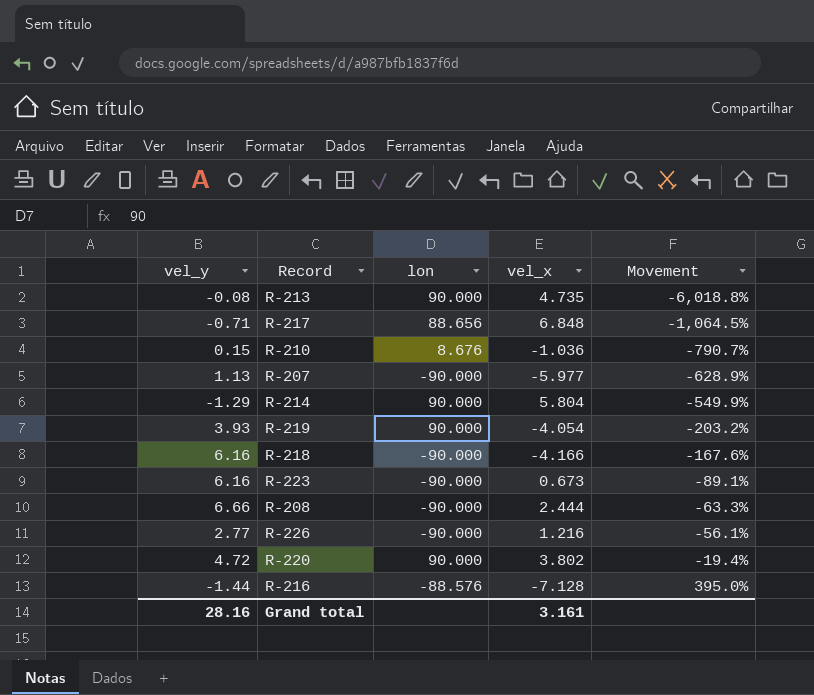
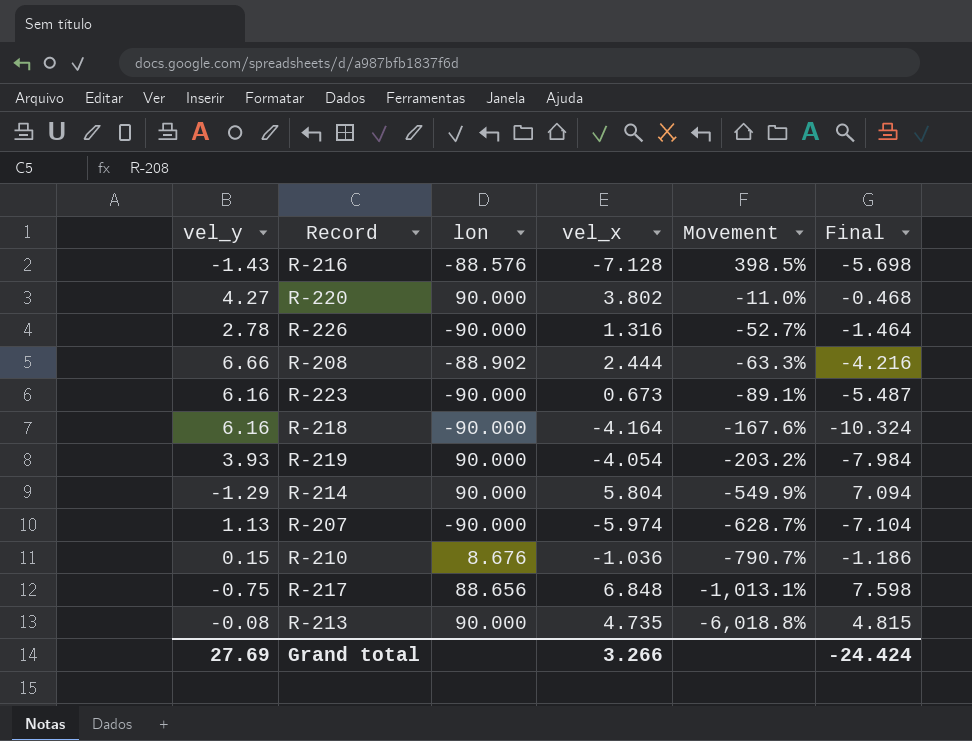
row order: Movement ascending -> Movement descending
column Final | formula: none -> [vel_x] - [vel_y]
R-216 | vel_y: -1.44 -> -1.43
R-216 | Movement: 395.0% -> 398.5%
R-220 | vel_y: 4.72 -> 4.27
R-220 | Movement: -19.4% -> -11.0%
R-226 | vel_y: 2.77 -> 2.78
R-226 | vel_x: 1.216 -> 1.316
R-226 | Movement: -56.1% -> -52.7%
R-208 | lon: -90.000 -> -88.902
R-218 | vel_x: -4.166 -> -4.164
R-207 | vel_x: -5.977 -> -5.974
R-207 | Movement: -628.9% -> -628.7%
R-217 | vel_y: -0.71 -> -0.75
R-217 | Movement: -1,064.5% -> -1,013.1%
Grand total | vel_y: 28.16 -> 27.69
Grand total | vel_x: 3.161 -> 3.266

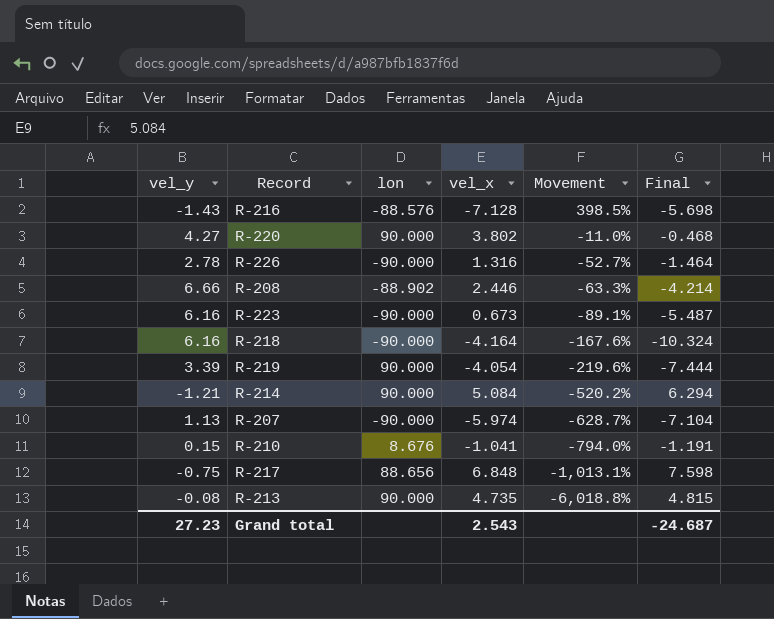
R-208 | vel_x: 2.444 -> 2.446
R-208 | Final: -4.216 -> -4.214
R-219 | vel_y: 3.93 -> 3.39
R-219 | Movement: -203.2% -> -219.6%
R-219 | Final: -7.984 -> -7.444
R-214 | vel_y: -1.29 -> -1.21
R-214 | vel_x: 5.804 -> 5.084
R-214 | Movement: -549.9% -> -520.2%
R-214 | Final: 7.094 -> 6.294
R-210 | vel_x: -1.036 -> -1.041
R-210 | Movement: -790.7% -> -794.0%
R-210 | Final: -1.186 -> -1.191
Grand total | vel_y: 27.69 -> 27.23
Grand total | vel_x: 3.266 -> 2.543
Grand total | Final: -24.424 -> -24.687

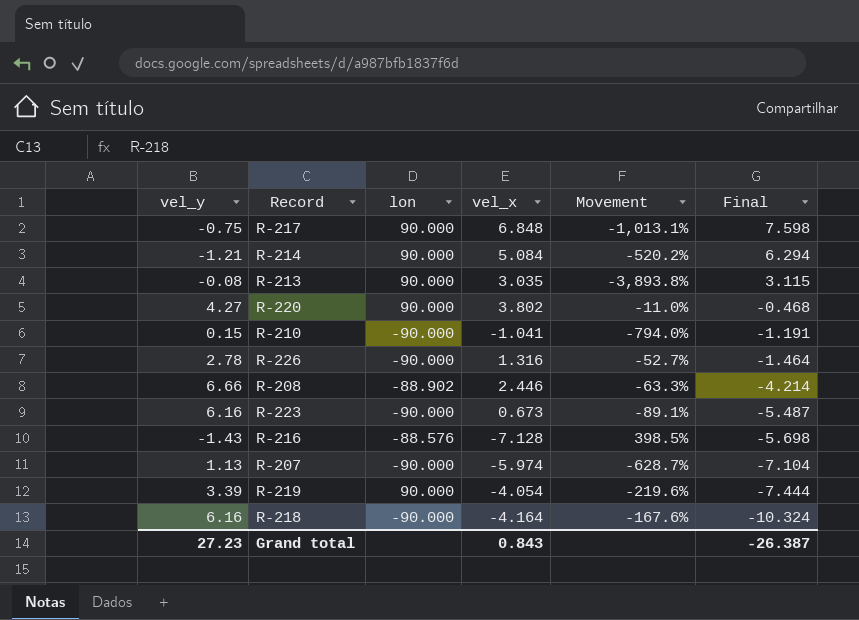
row order: Movement descending -> Final descending
R-217 | lon: 88.656 -> 90.000
R-213 | vel_x: 4.735 -> 3.035
R-213 | Movement: -6,018.8% -> -3,893.8%
R-213 | Final: 4.815 -> 3.115
R-210 | lon: 8.676 -> -90.000
Grand total | vel_x: 2.543 -> 0.843
Grand total | Final: -24.687 -> -26.387

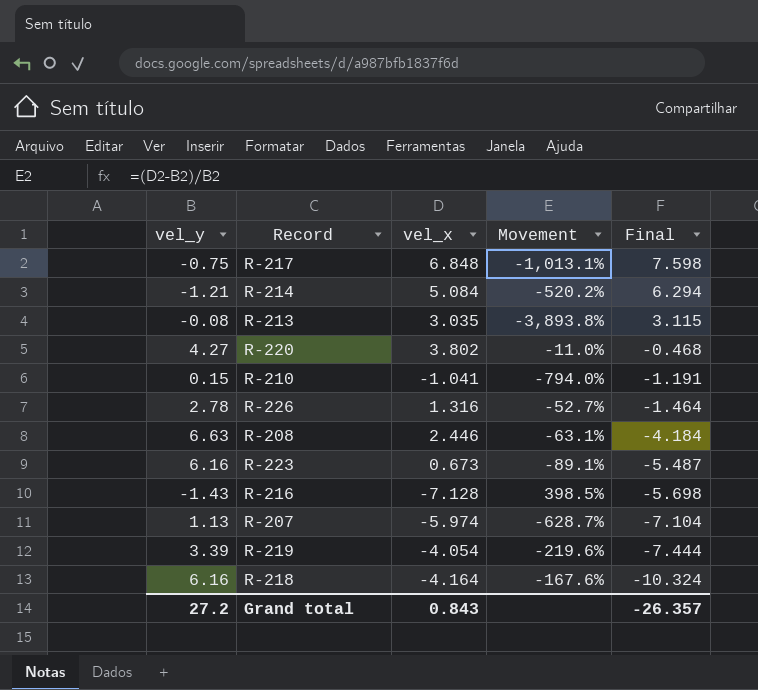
column lon | position: 3 -> none
R-208 | vel_y: 6.66 -> 6.63
R-208 | Movement: -63.3% -> -63.1%
R-208 | Final: -4.214 -> -4.184
Grand total | vel_y: 27.23 -> 27.2
Grand total | Final: -26.387 -> -26.357

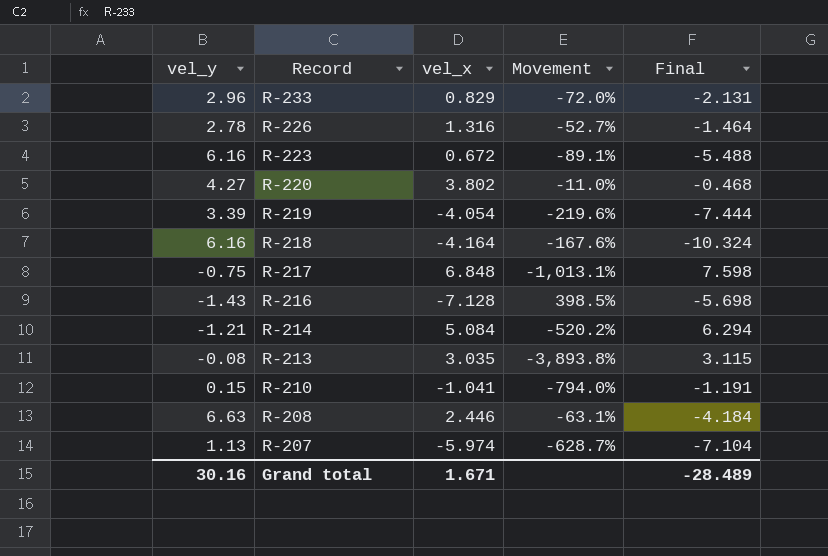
row order: Final descending -> Record descending
row R-233: none -> 2.96 | 0.829 | -72.0% | -2.131
R-223 | vel_x: 0.673 -> 0.672
R-223 | Final: -5.487 -> -5.488
Grand total | vel_y: 27.2 -> 30.16
Grand total | vel_x: 0.843 -> 1.671
Grand total | Final: -26.357 -> -28.489

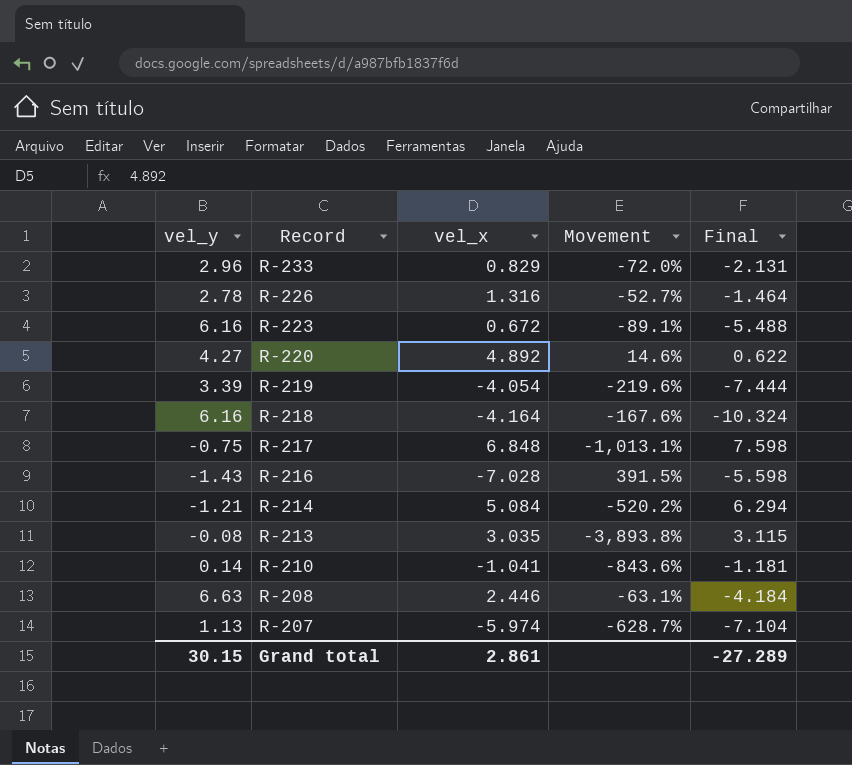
R-220 | vel_x: 3.802 -> 4.892
R-220 | Movement: -11.0% -> 14.6%
R-220 | Final: -0.468 -> 0.622
R-216 | vel_x: -7.128 -> -7.028
R-216 | Movement: 398.5% -> 391.5%
R-216 | Final: -5.698 -> -5.598
R-210 | vel_y: 0.15 -> 0.14
R-210 | Movement: -794.0% -> -843.6%
R-210 | Final: -1.191 -> -1.181
Grand total | vel_y: 30.16 -> 30.15
Grand total | vel_x: 1.671 -> 2.861
Grand total | Final: -28.489 -> -27.289

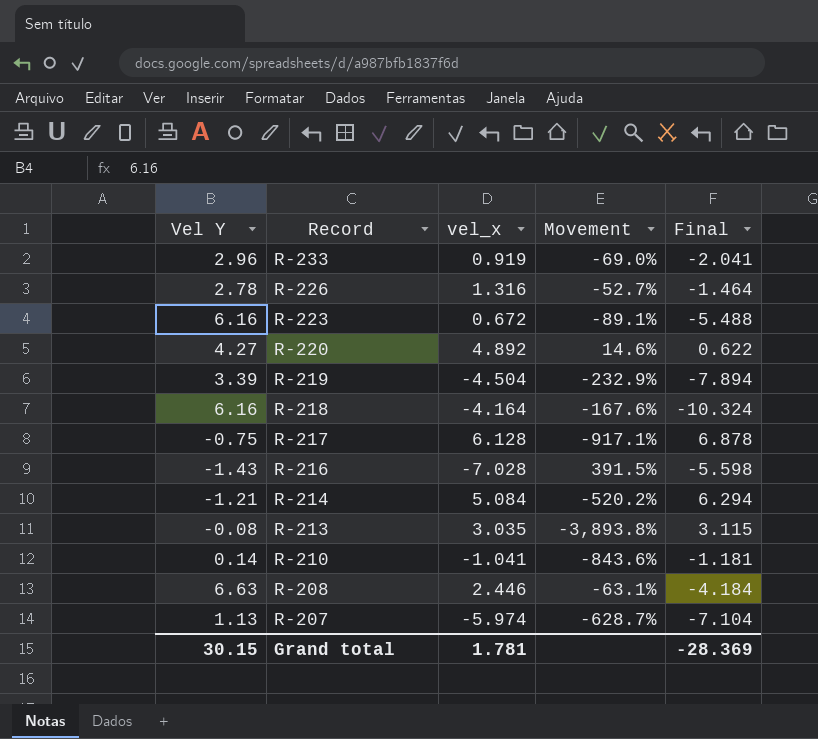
column name: vel_y -> Vel Y
R-233 | vel_x: 0.829 -> 0.919
R-233 | Movement: -72.0% -> -69.0%
R-233 | Final: -2.131 -> -2.041
R-219 | vel_x: -4.054 -> -4.504
R-219 | Movement: -219.6% -> -232.9%
R-219 | Final: -7.444 -> -7.894
R-217 | vel_x: 6.848 -> 6.128
R-217 | Movement: -1,013.1% -> -917.1%
R-217 | Final: 7.598 -> 6.878
Grand total | vel_x: 2.861 -> 1.781
Grand total | Final: -27.289 -> -28.369

